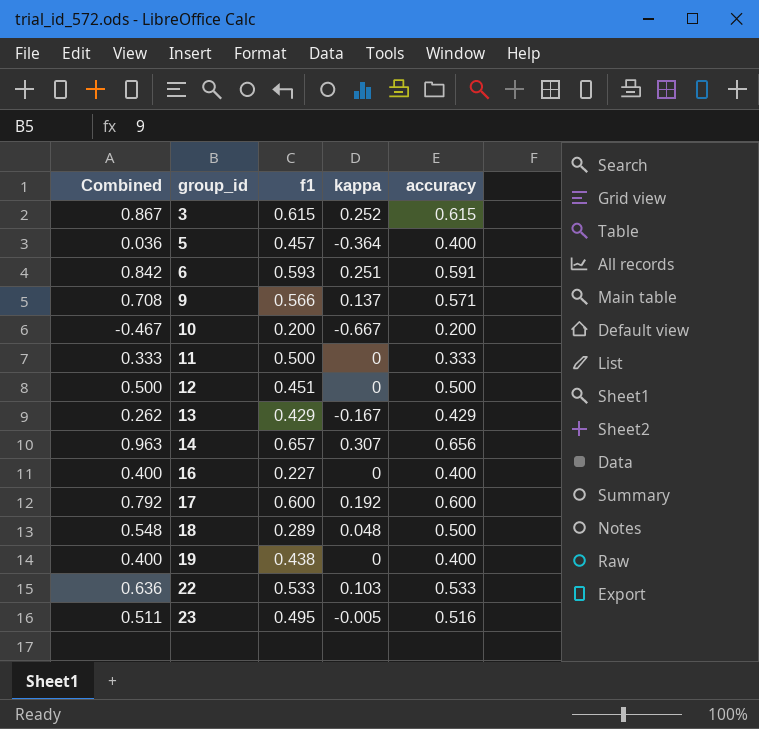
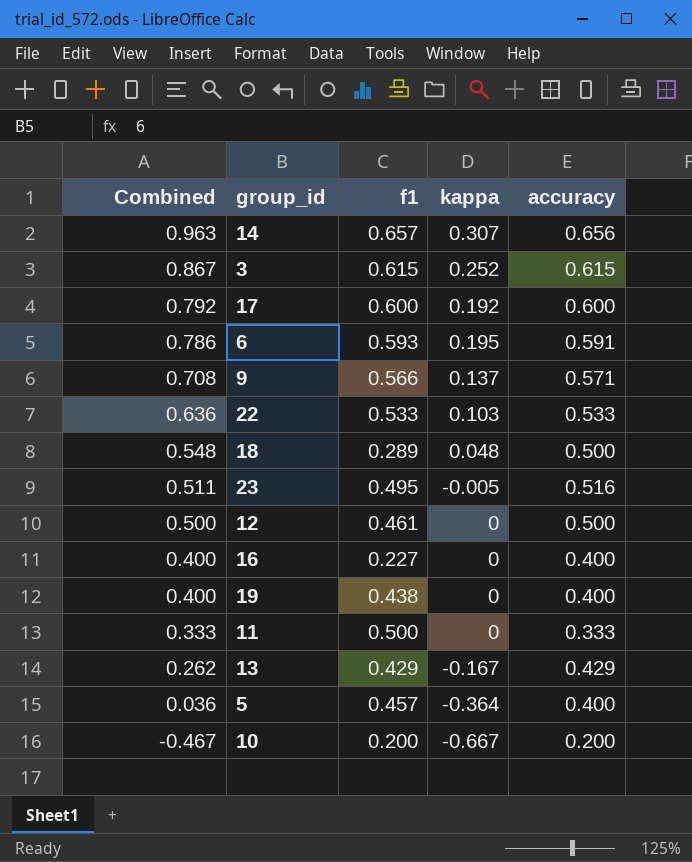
row order: group_id ascending -> Combined descending
6 | Combined: 0.842 -> 0.786
6 | kappa: 0.251 -> 0.195
12 | f1: 0.451 -> 0.461

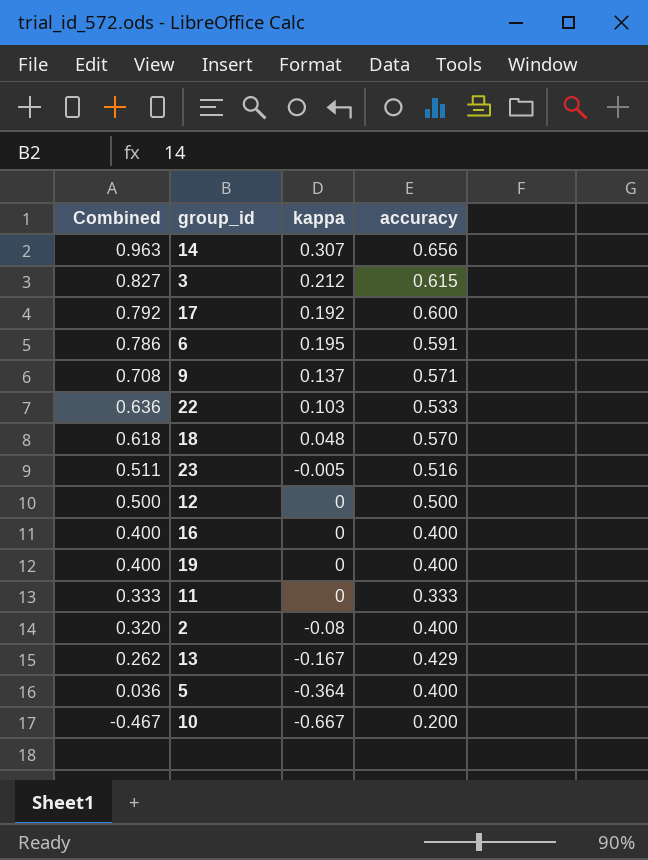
column f1 | position: 3 -> none
3 | Combined: 0.867 -> 0.827
3 | kappa: 0.252 -> 0.212
18 | Combined: 0.548 -> 0.618
18 | accuracy: 0.500 -> 0.570
row 2: none -> 0.320 | -0.08 | 0.400

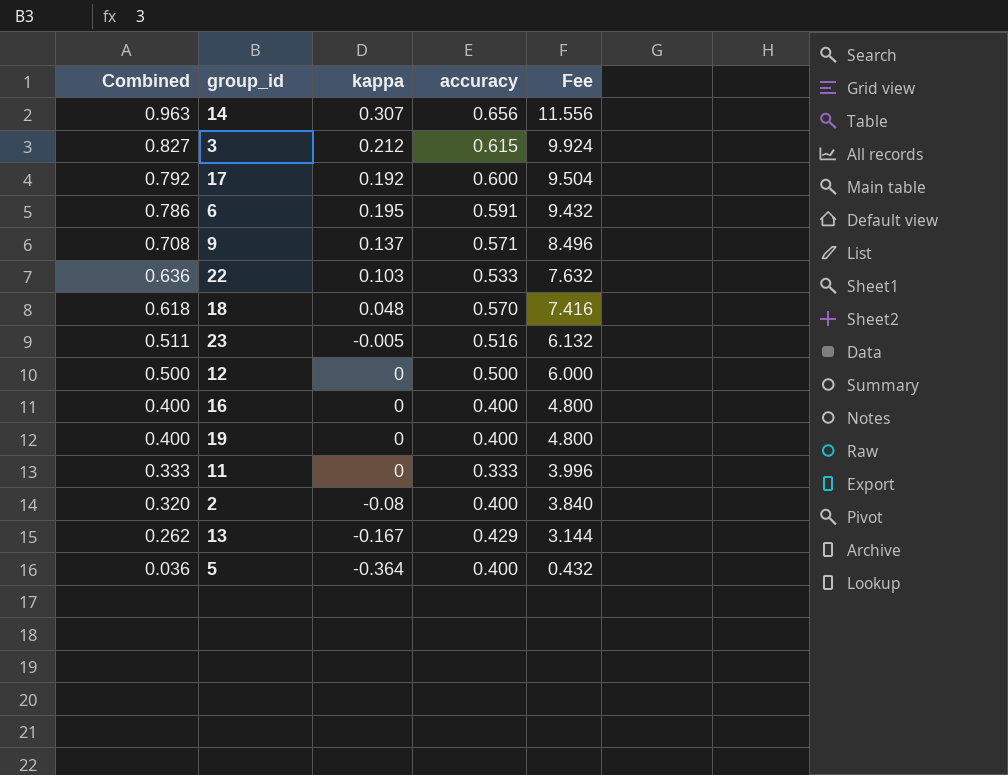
column Fee | formula: none -> [Combined] * 12
row 10: -0.467 | -0.667 | 0.200 -> none

